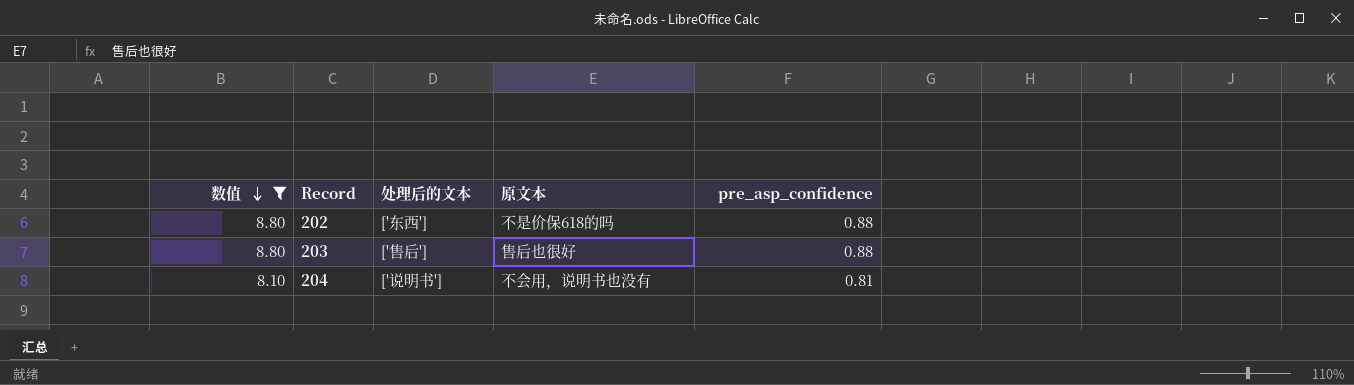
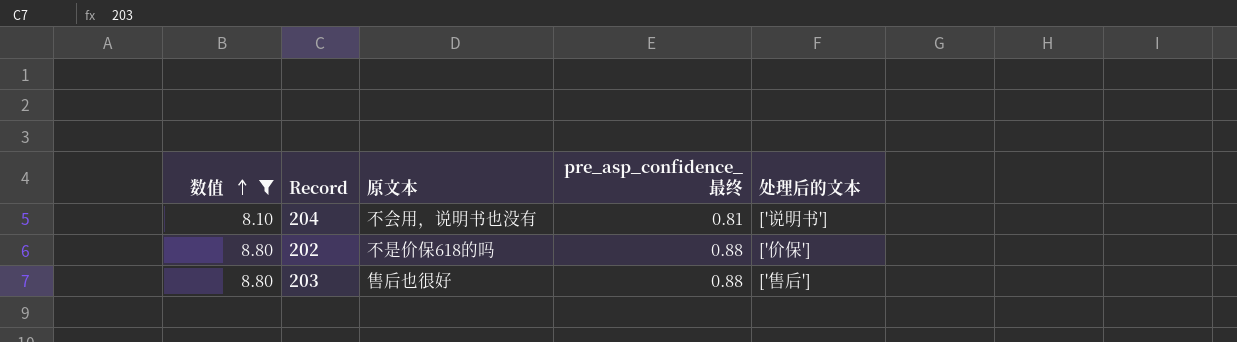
row order: 数值 descending -> 数值 ascending
column name: pre_asp_confidence -> pre_asp_confidence_最终
column 处理后的文本 | position: 3 -> 5
202 | 处理后的文本: ['东西'] -> ['价保']

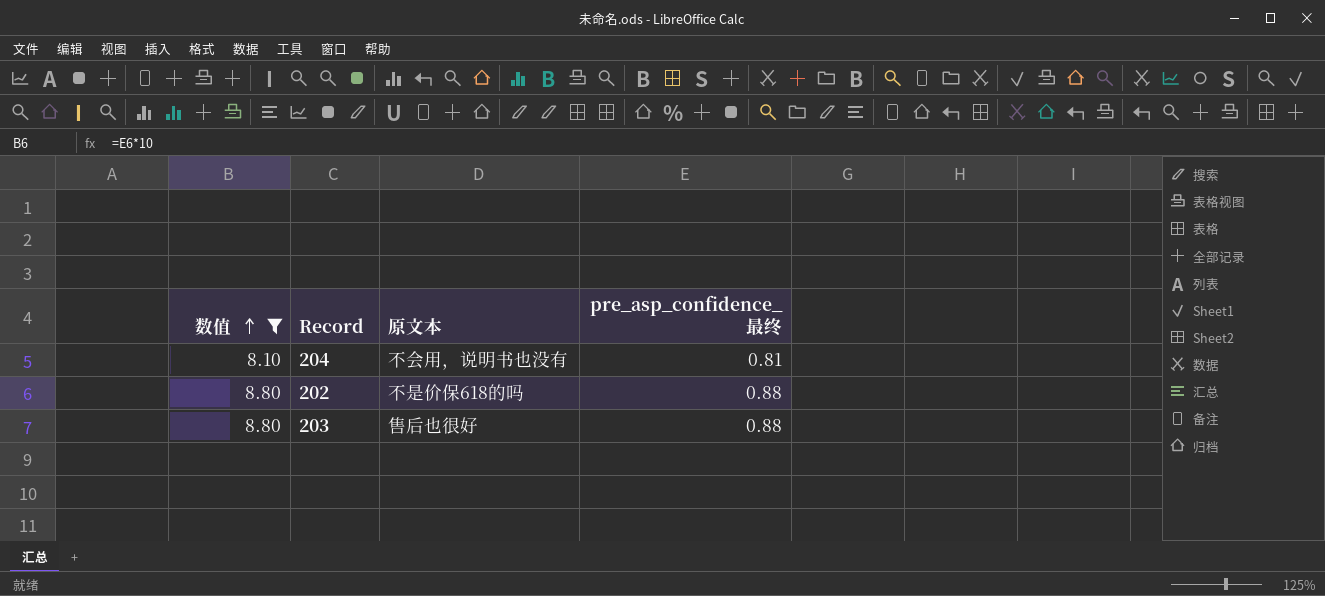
column 处理后的文本 | position: 5 -> none

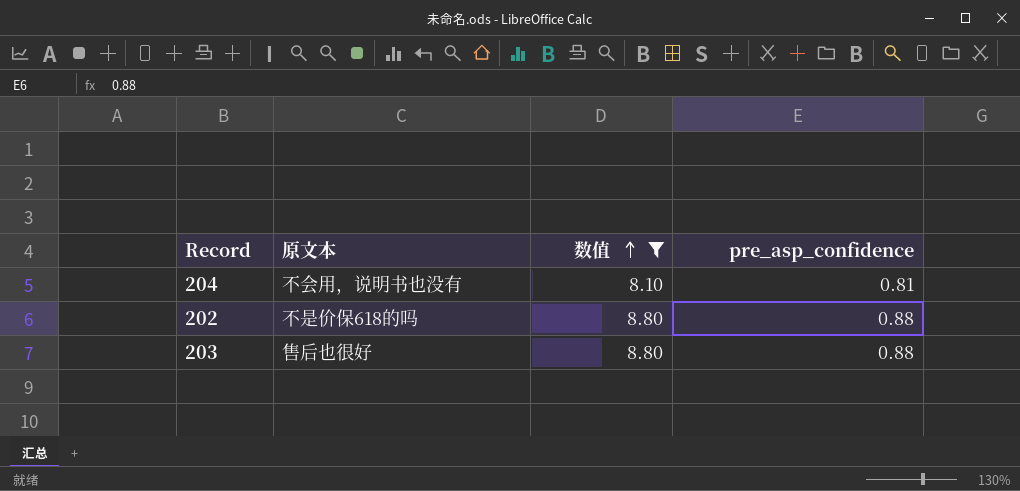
column 数值 | position: 1 -> 3
column name: pre_asp_confidence_最终 -> pre_asp_confidence

